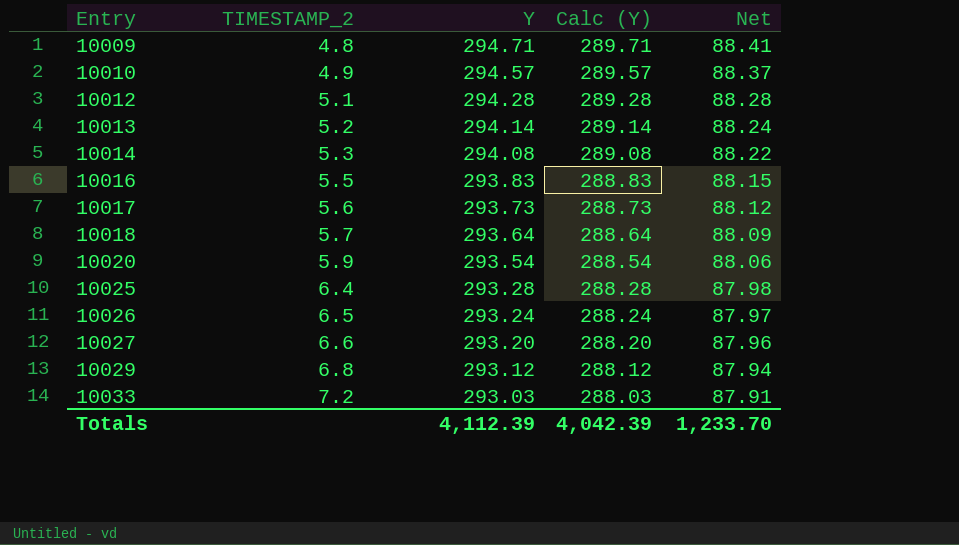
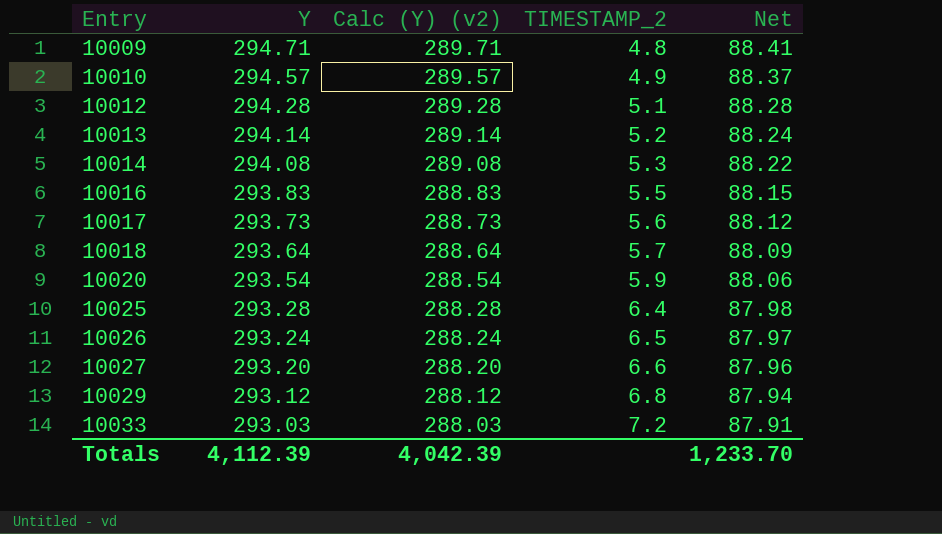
column name: Calc (Y) -> Calc (Y) (v2)
column TIMESTAMP_2 | position: 2 -> 4

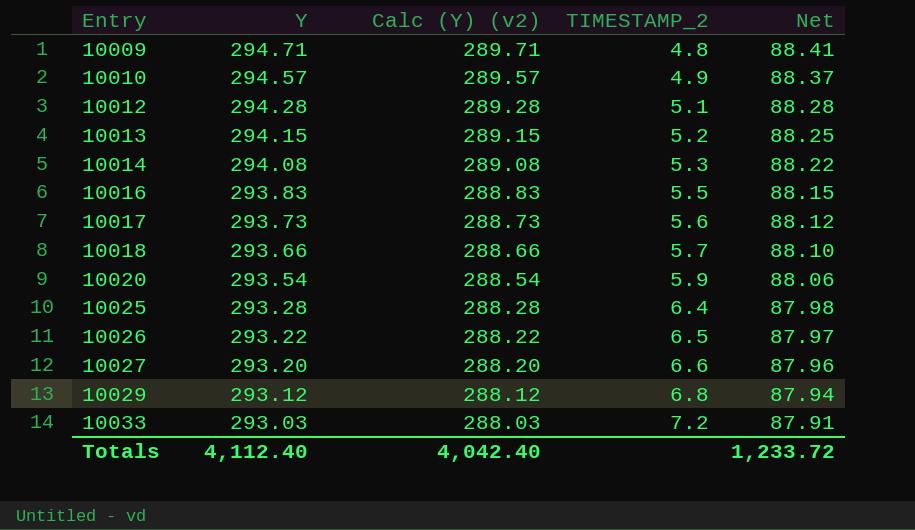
10013 | Y: 294.14 -> 294.15
10013 | Calc (Y) (v2): 289.14 -> 289.15
10013 | Net: 88.24 -> 88.25
10018 | Y: 293.64 -> 293.66
10018 | Calc (Y) (v2): 288.64 -> 288.66
10018 | Net: 88.09 -> 88.10
10026 | Y: 293.24 -> 293.22
10026 | Calc (Y) (v2): 288.24 -> 288.22
Totals | Y: 4,112.39 -> 4,112.40
Totals | Calc (Y) (v2): 4,042.39 -> 4,042.40
Totals | Net: 1,233.70 -> 1,233.72

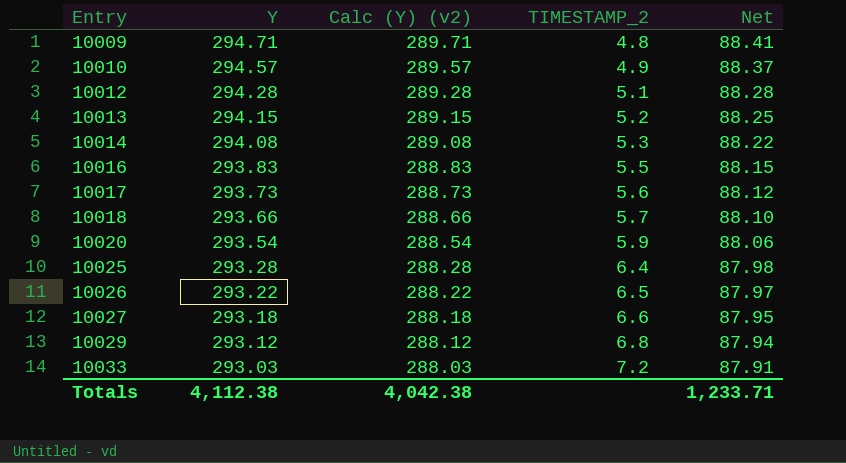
10027 | Y: 293.20 -> 293.18
10027 | Calc (Y) (v2): 288.20 -> 288.18
10027 | Net: 87.96 -> 87.95
Totals | Y: 4,112.40 -> 4,112.38
Totals | Calc (Y) (v2): 4,042.40 -> 4,042.38
Totals | Net: 1,233.72 -> 1,233.71

